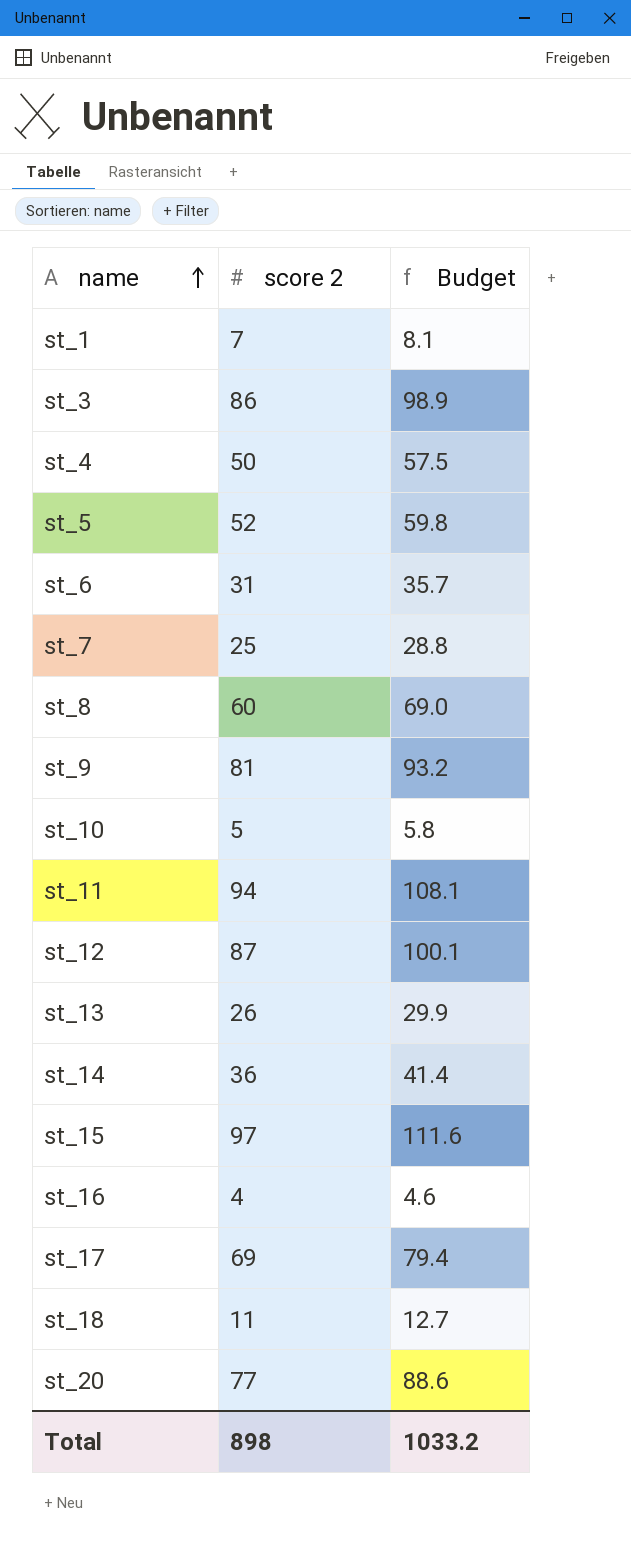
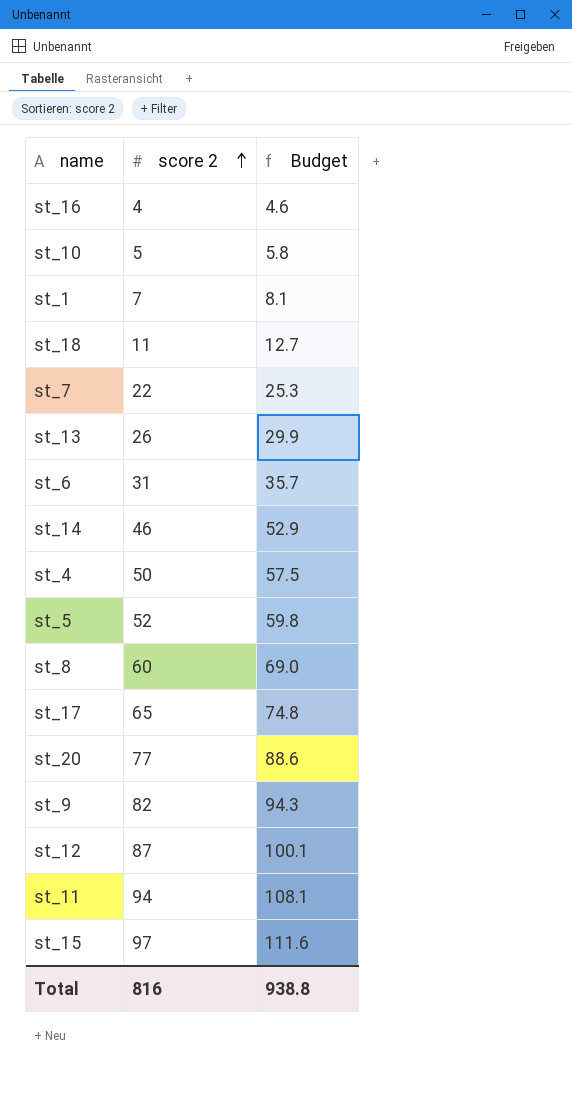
row order: name ascending -> score 2 ascending
row st_3: 86 | 98.9 -> none
st_7 | score 2: 25 -> 22
st_7 | Budget: 28.8 -> 25.3
st_14 | score 2: 36 -> 46
st_14 | Budget: 41.4 -> 52.9
st_17 | score 2: 69 -> 65
st_17 | Budget: 79.4 -> 74.8
st_9 | score 2: 81 -> 82
st_9 | Budget: 93.2 -> 94.3
Total | score 2: 898 -> 816
Total | Budget: 1033.2 -> 938.8

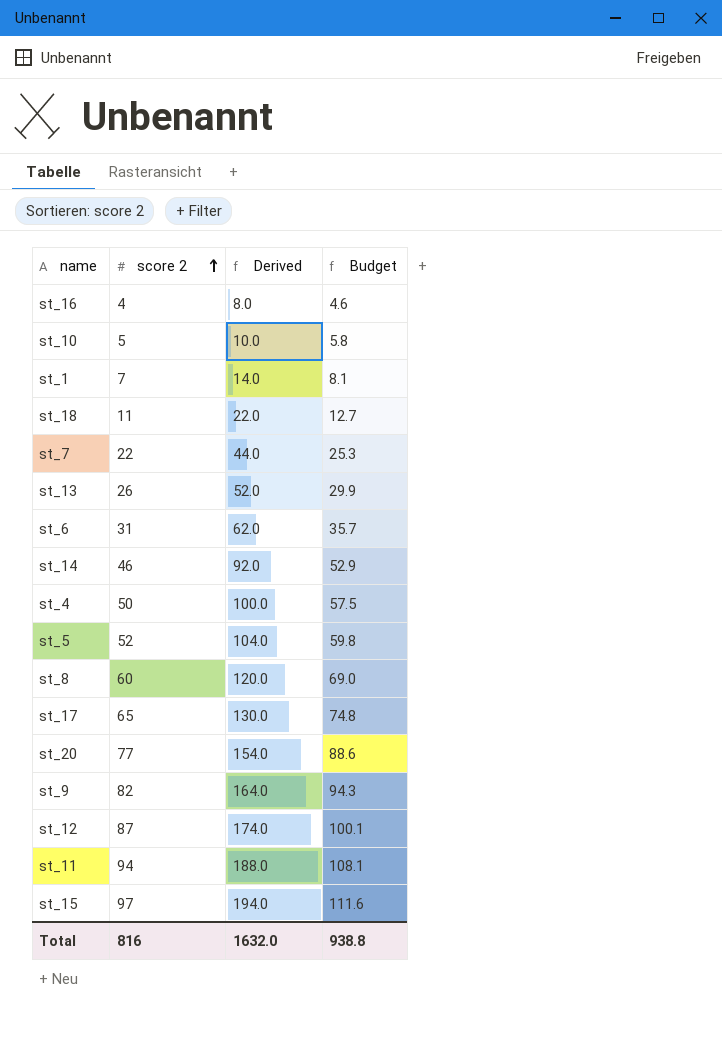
column Derived | formula: none -> [score 2] * 2

